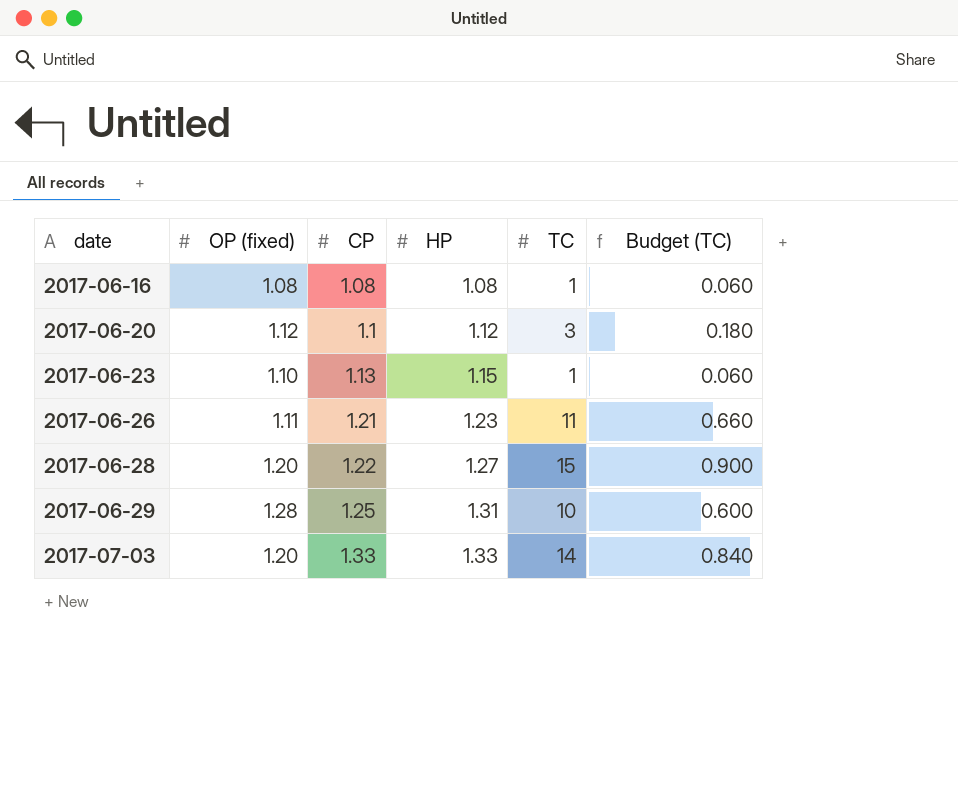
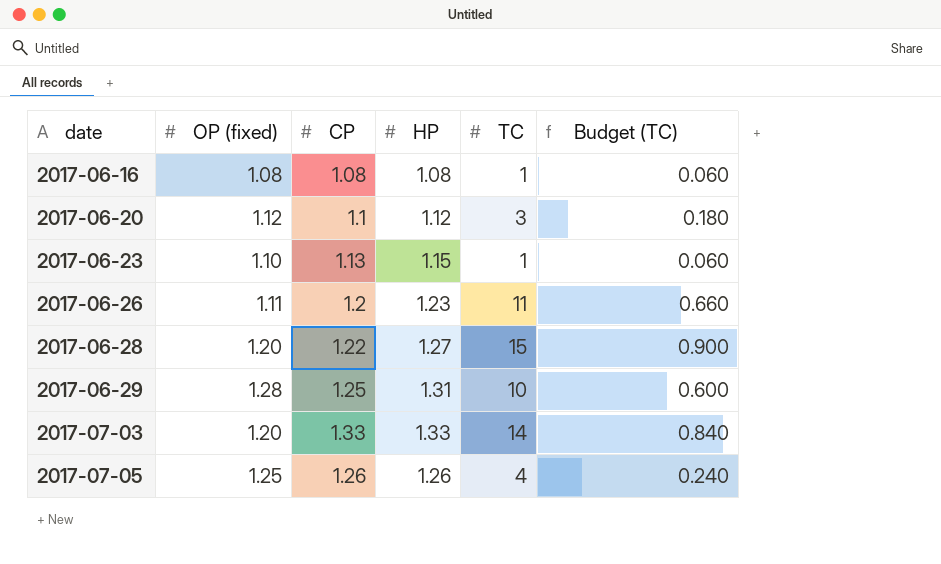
2017-06-26 | CP: 1.21 -> 1.2
row 2017-07-05: none -> 1.25 | 1.26 | 1.26 | 4 | 0.240

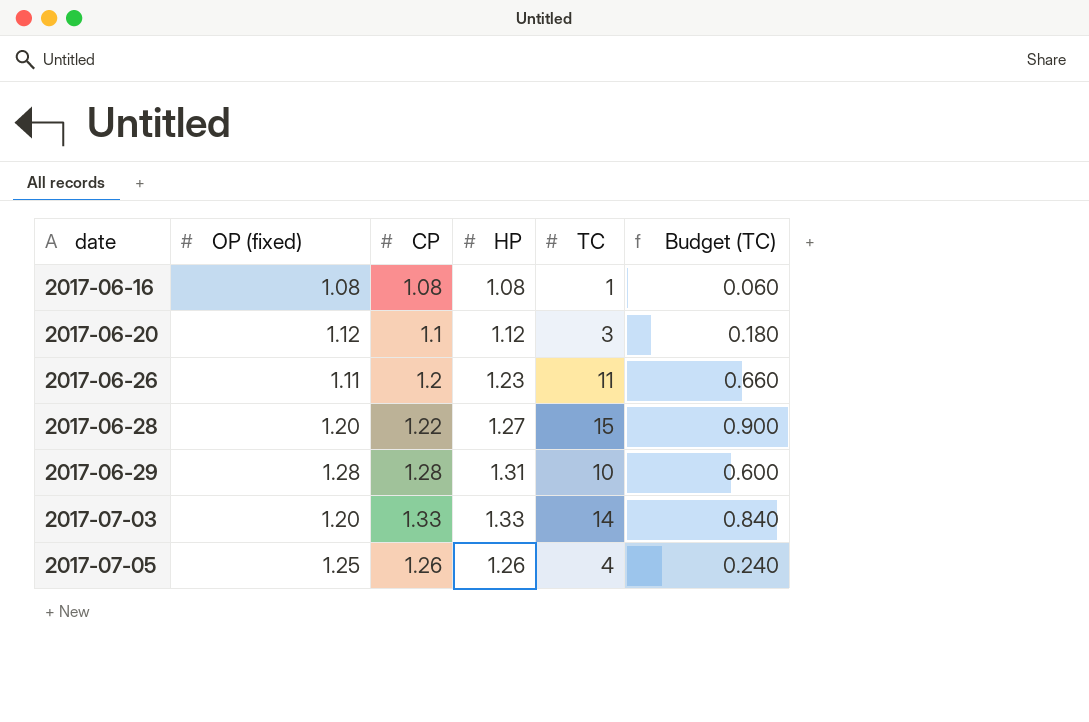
row 2017-06-23: 1.10 | 1.13 | 1.15 | 1 | 0.060 -> none
2017-06-29 | CP: 1.25 -> 1.28

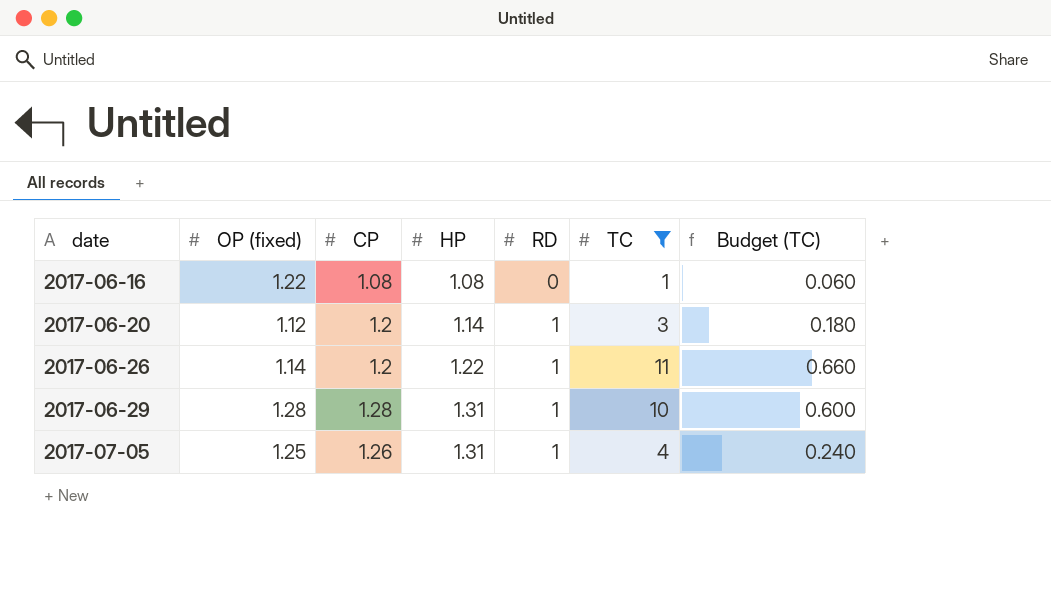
filter: none -> TC <= 11
column RD | position: none -> 5
2017-06-16 | OP (fixed): 1.08 -> 1.22
2017-06-20 | CP: 1.1 -> 1.2
2017-06-20 | HP: 1.12 -> 1.14
2017-06-26 | OP (fixed): 1.11 -> 1.14
2017-06-26 | HP: 1.23 -> 1.22
2017-07-05 | HP: 1.26 -> 1.31

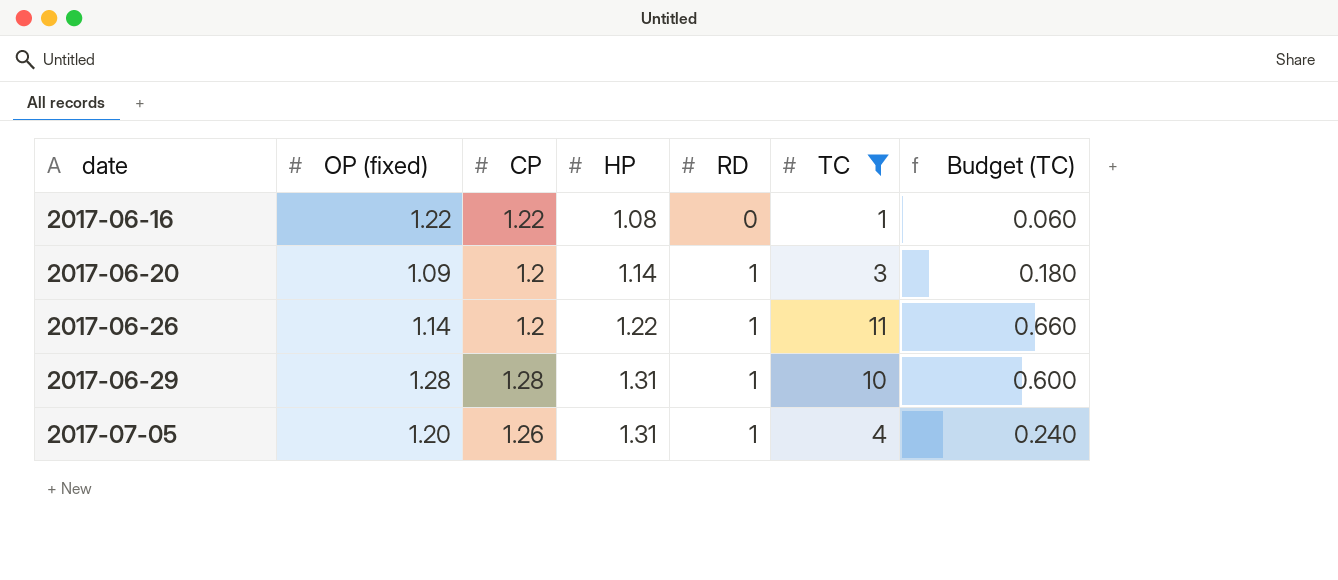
2017-06-16 | CP: 1.08 -> 1.22
2017-06-20 | OP (fixed): 1.12 -> 1.09
2017-07-05 | OP (fixed): 1.25 -> 1.20

